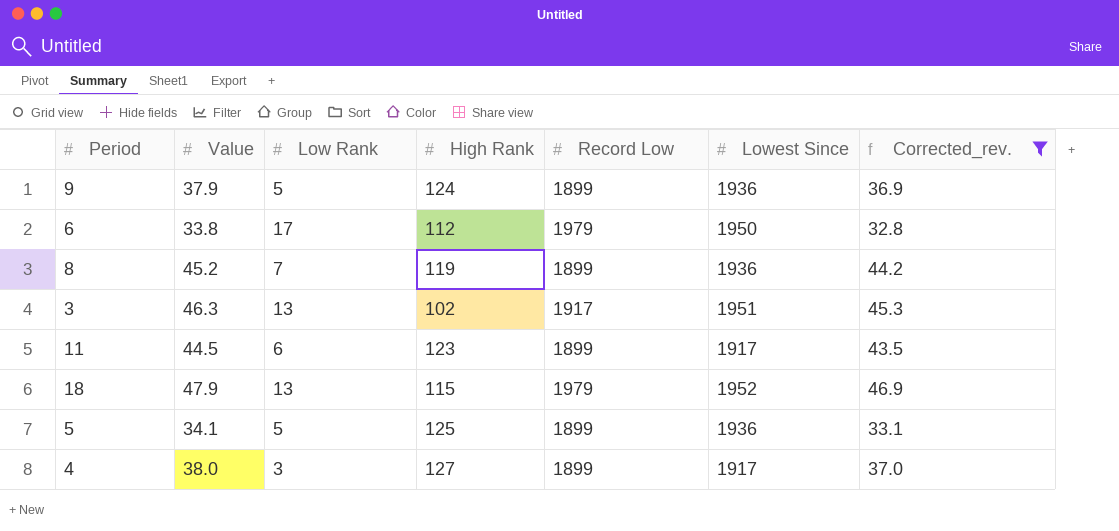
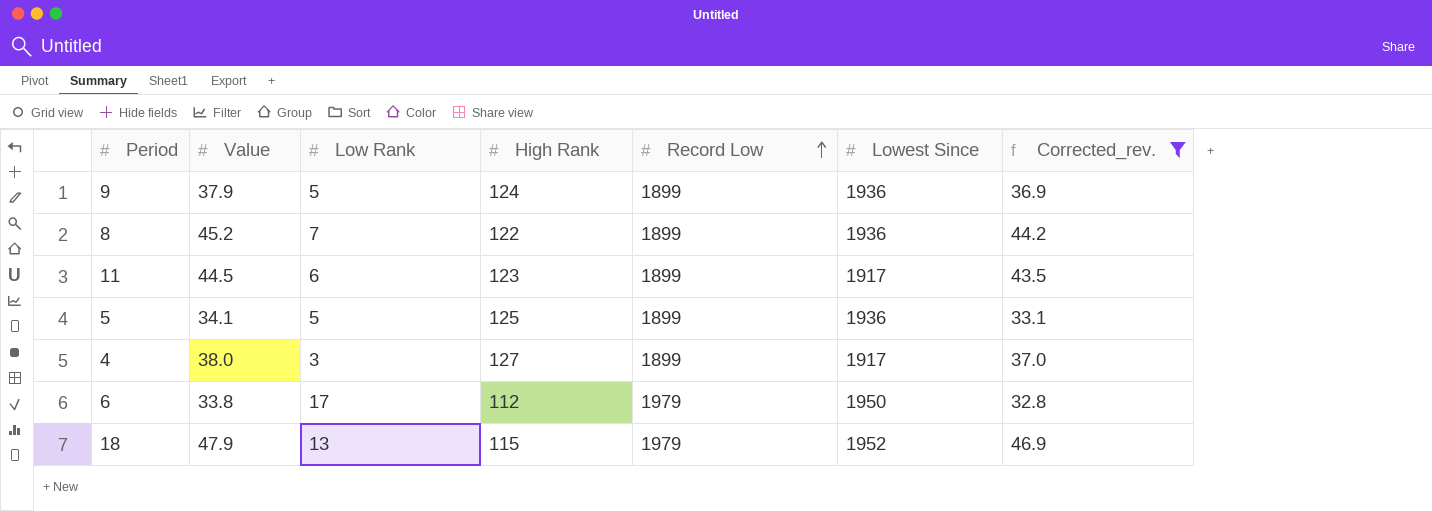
row order: none -> Record Low ascending
row 3: 46.3 | 13 | 102 | 1917 | 1951 | 45.3 -> none
8 | High Rank: 119 -> 122

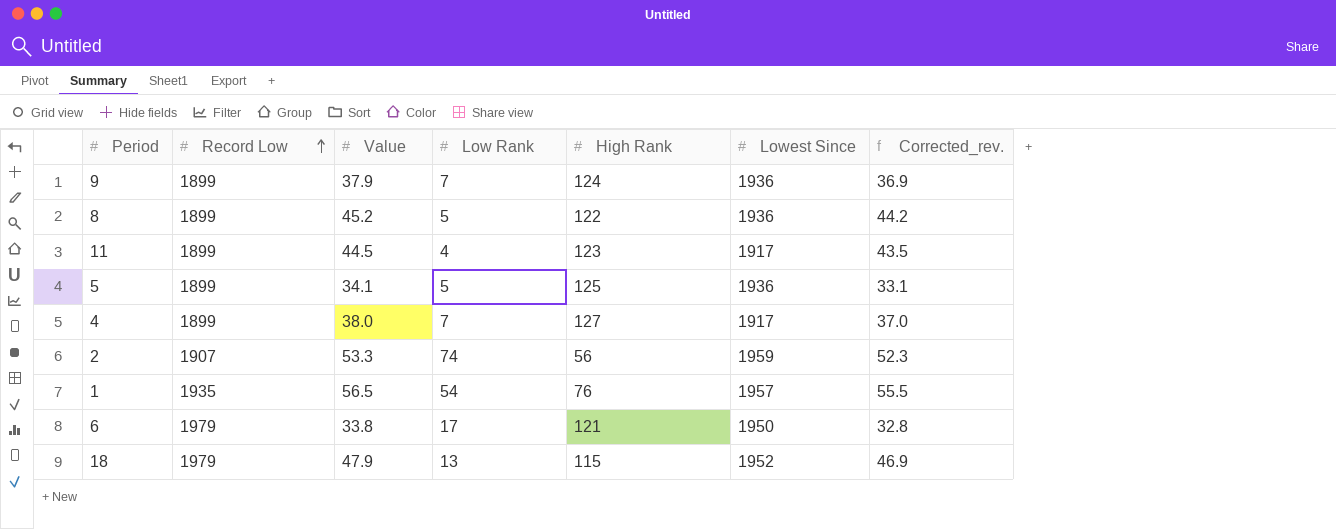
filter: Corrected_rev. <= 46.9 -> none
column Record Low | position: 5 -> 2
9 | Low Rank: 5 -> 7
8 | Low Rank: 7 -> 5
11 | Low Rank: 6 -> 4
4 | Low Rank: 3 -> 7
6 | High Rank: 112 -> 121

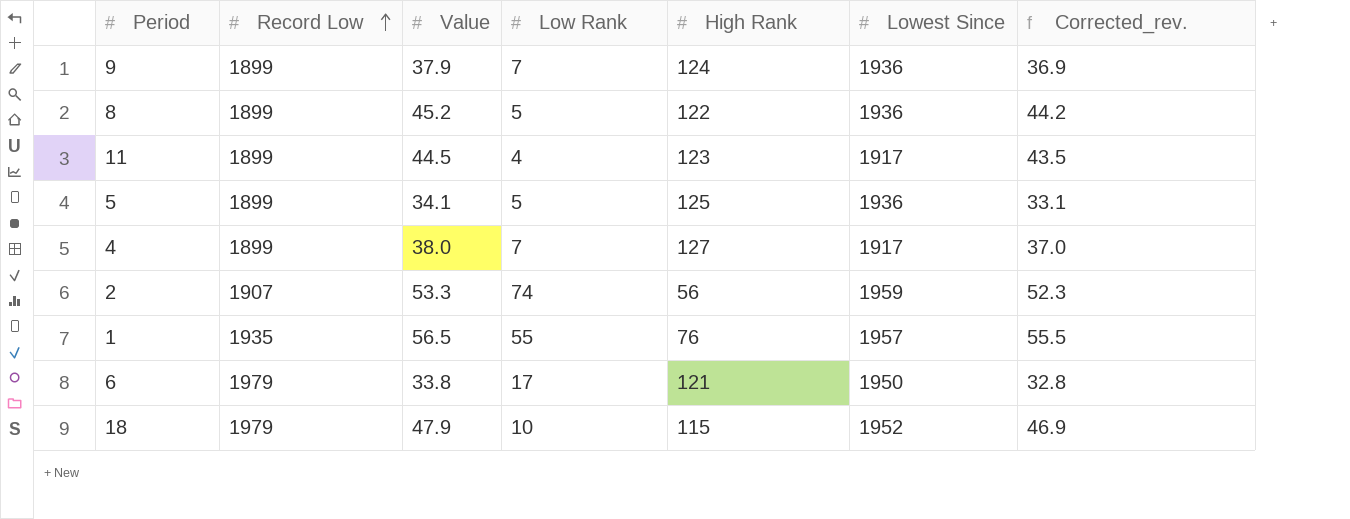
1 | Low Rank: 54 -> 55
18 | Low Rank: 13 -> 10

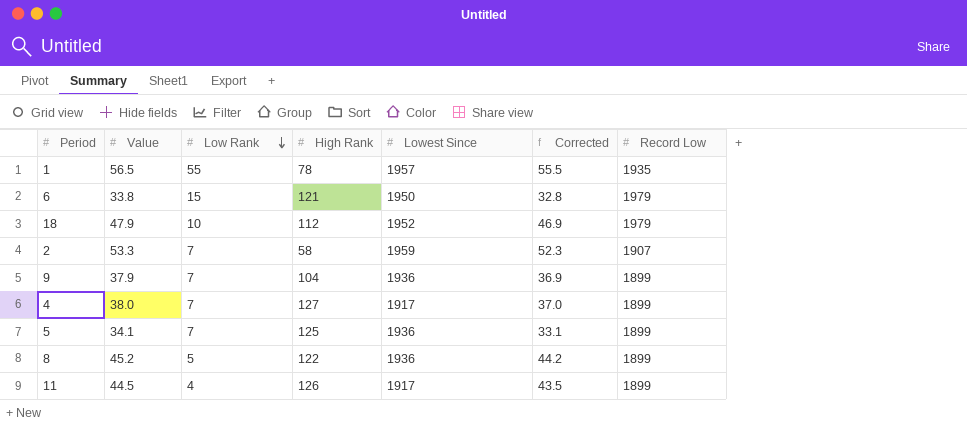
row order: Record Low ascending -> Low Rank descending
column name: Corrected_rev. -> Corrected
column Record Low | position: 2 -> 7
1 | High Rank: 76 -> 78
6 | Low Rank: 17 -> 15
18 | High Rank: 115 -> 112
2 | Low Rank: 74 -> 7
2 | High Rank: 56 -> 58
9 | High Rank: 124 -> 104
5 | Low Rank: 5 -> 7
11 | High Rank: 123 -> 126

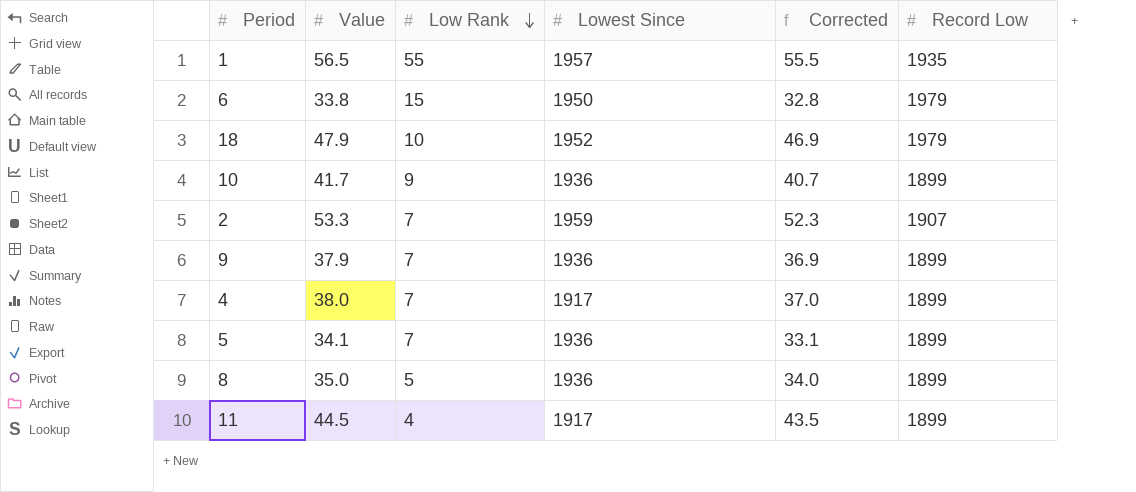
column High Rank | position: 4 -> none
row 10: none -> 41.7 | 9 | 1936 | 40.7 | 1899
8 | Value: 45.2 -> 35.0
8 | Corrected: 44.2 -> 34.0

